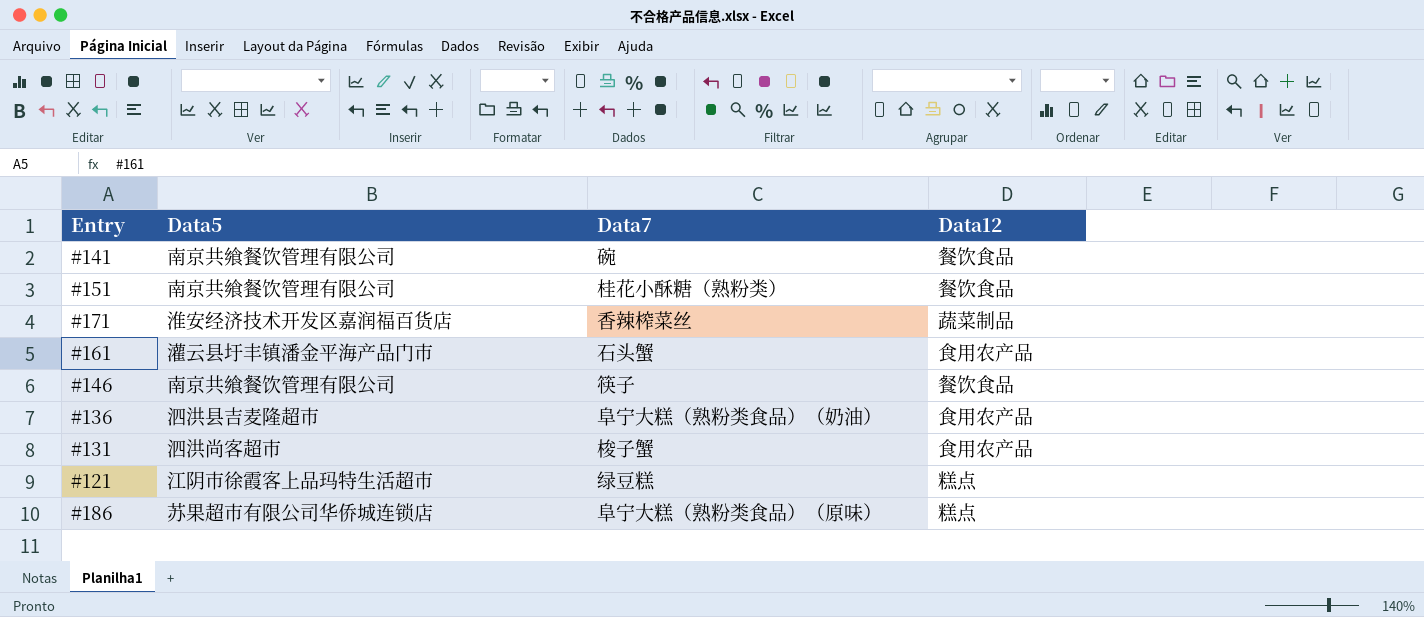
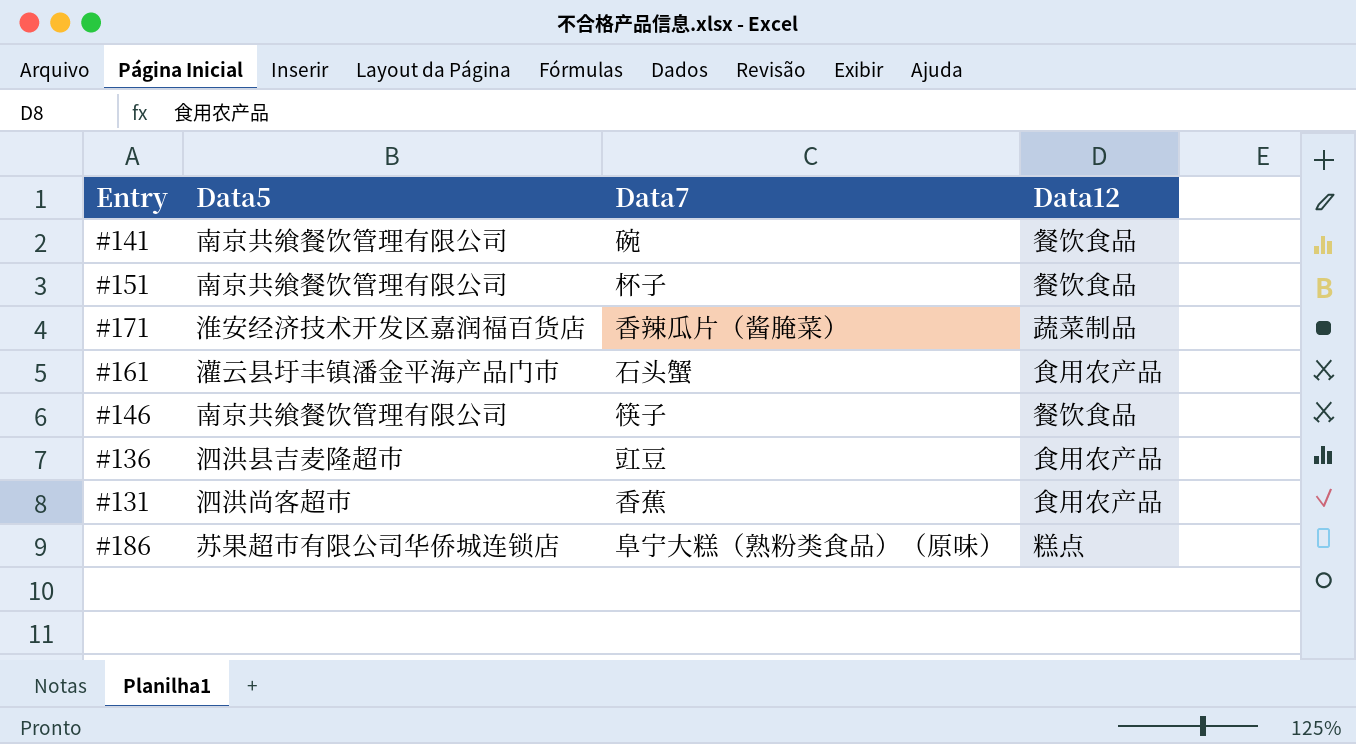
row #121: 江阴市徐霞客上品玛特生活超市 | 绿豆糕 | 糕点 -> none
#151 | Data7: 桂花小酥糖（熟粉类） -> 杯子
#171 | Data7: 香辣榨菜丝 -> 香辣瓜片（酱腌菜）
#136 | Data7: 阜宁大糕（熟粉类食品）（奶油） -> 豇豆
#131 | Data7: 梭子蟹 -> 香蕉

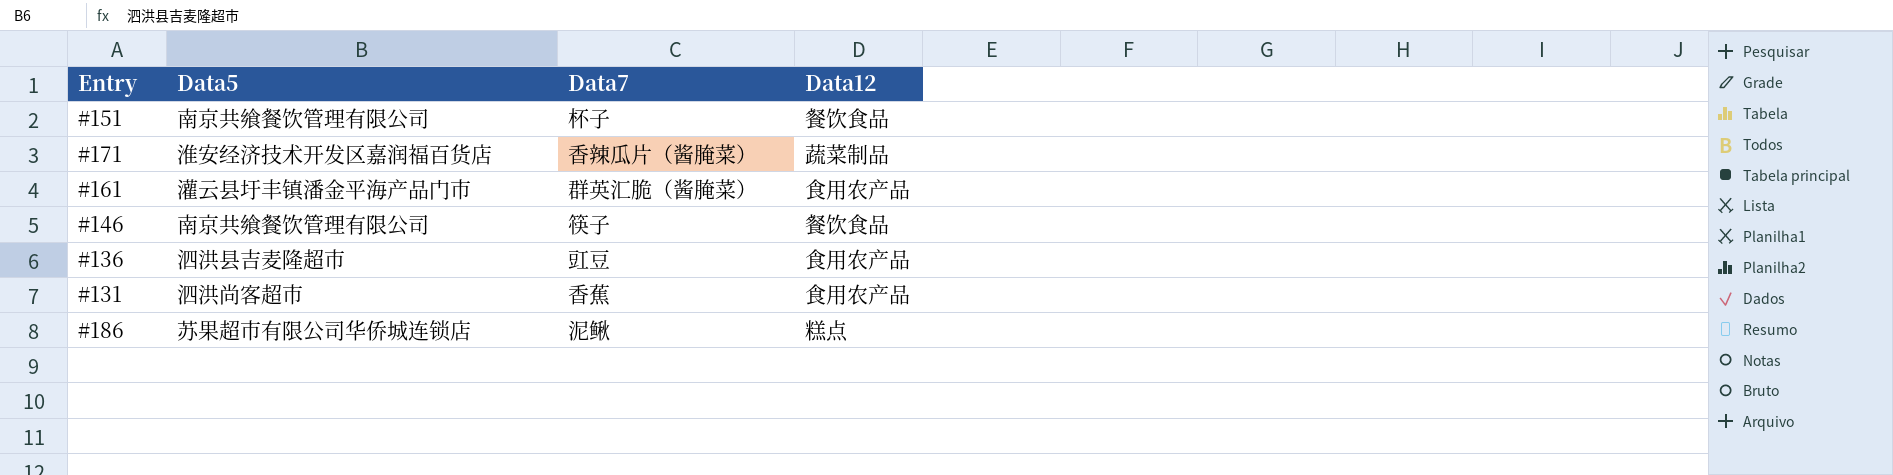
row #141: 南京共飨餐饮管理有限公司 | 碗 | 餐饮食品 -> none
#161 | Data7: 石头蟹 -> 群英汇脆（酱腌菜）
#186 | Data7: 阜宁大糕（熟粉类食品）（原味） -> 泥鳅

